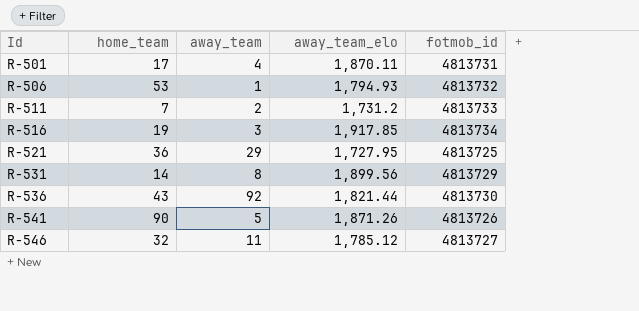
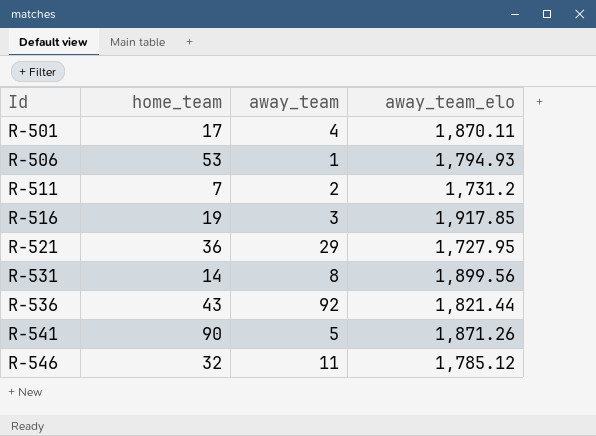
column fotmob_id | position: 5 -> none

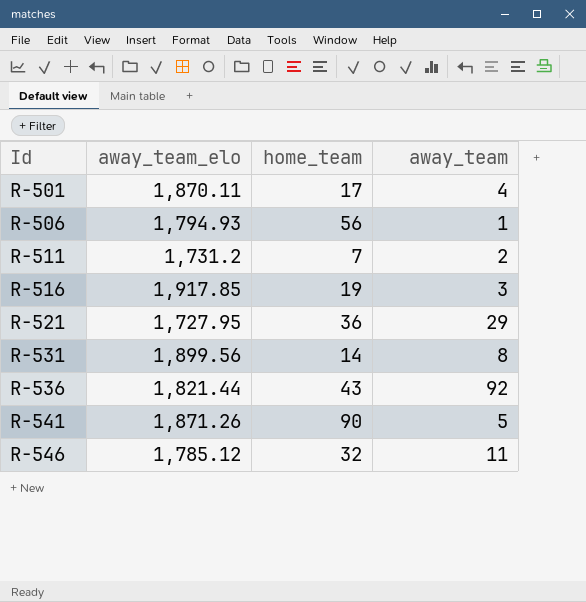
column away_team_elo | position: 4 -> 2
R-506 | home_team: 53 -> 56

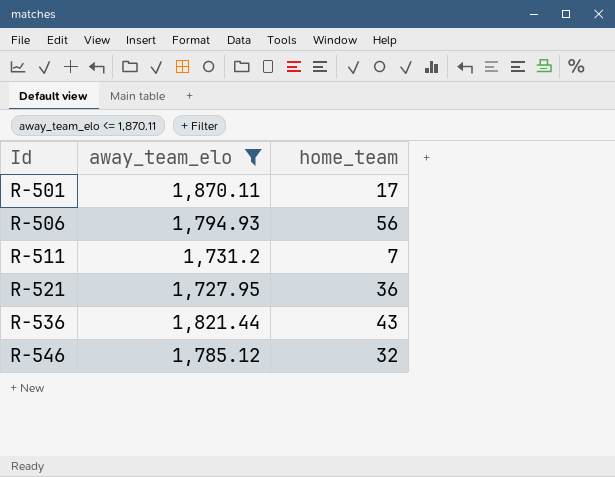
filter: none -> away_team_elo <= 1,870.11
column away_team | position: 4 -> none

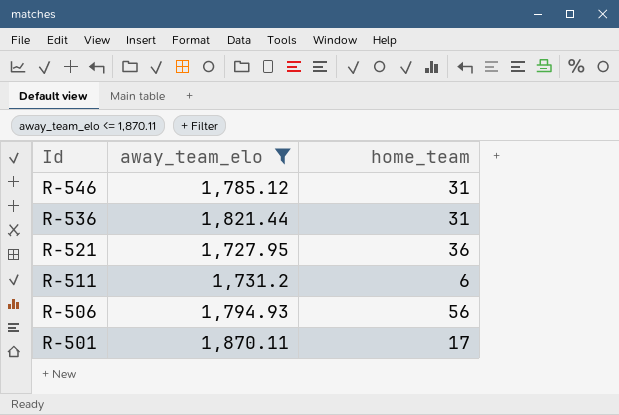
row order: Id ascending -> Id descending
R-546 | home_team: 32 -> 31
R-536 | home_team: 43 -> 31
R-511 | home_team: 7 -> 6

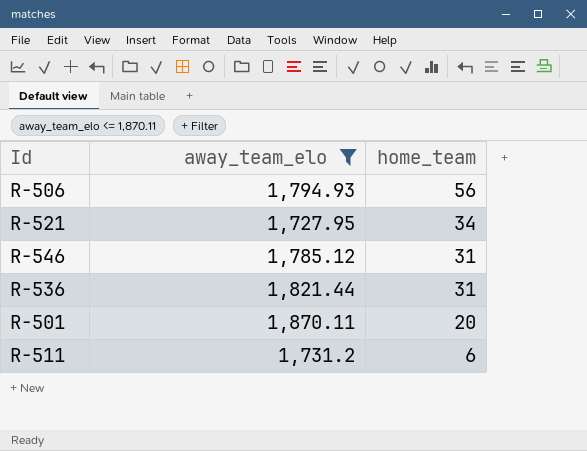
row order: Id descending -> home_team descending
R-521 | home_team: 36 -> 34
R-501 | home_team: 17 -> 20

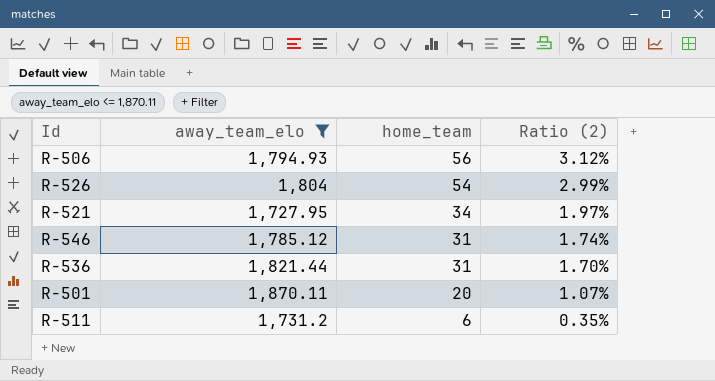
column Ratio (2) | formula: none -> [home_team] / [away_team_elo]
row R-526: none -> 1,804 | 54 | 2.99%

